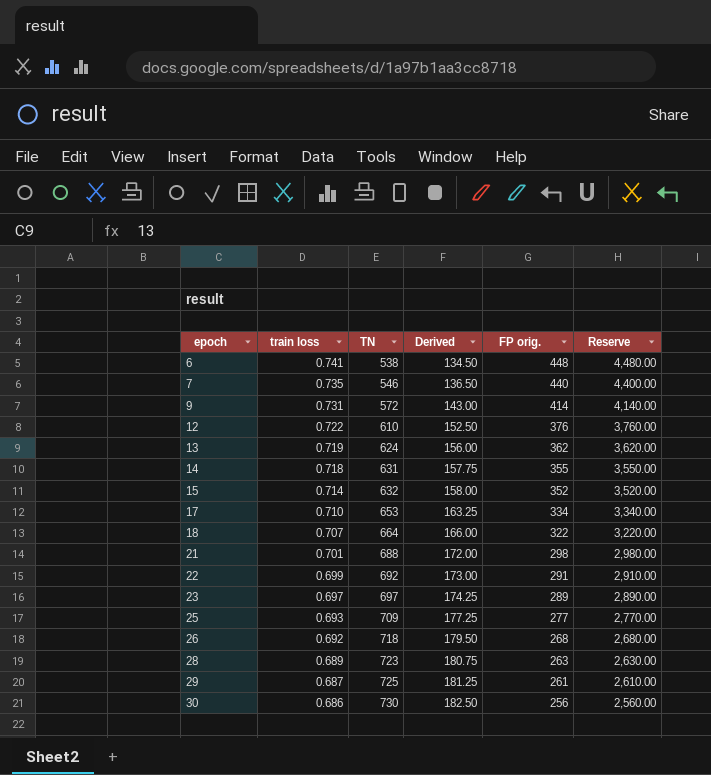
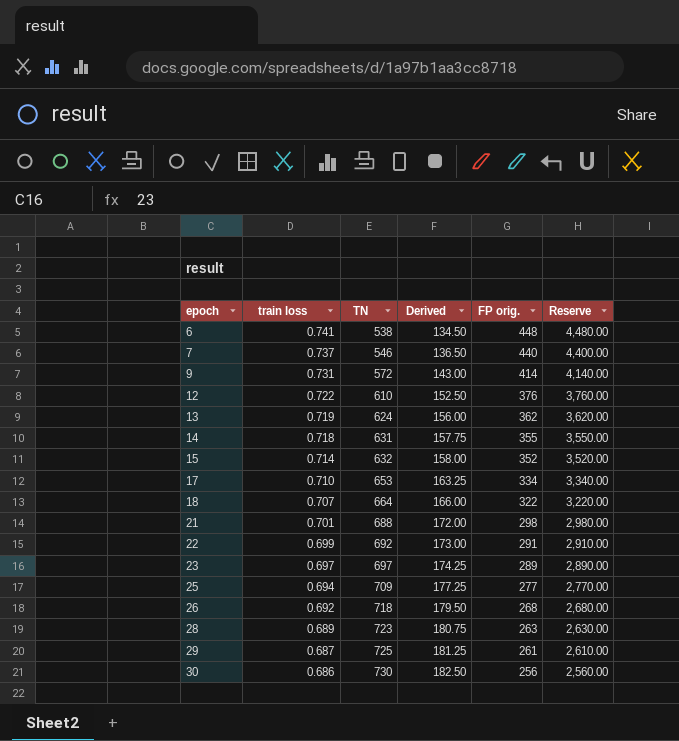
7 | train loss: 0.735 -> 0.737
25 | train loss: 0.693 -> 0.694

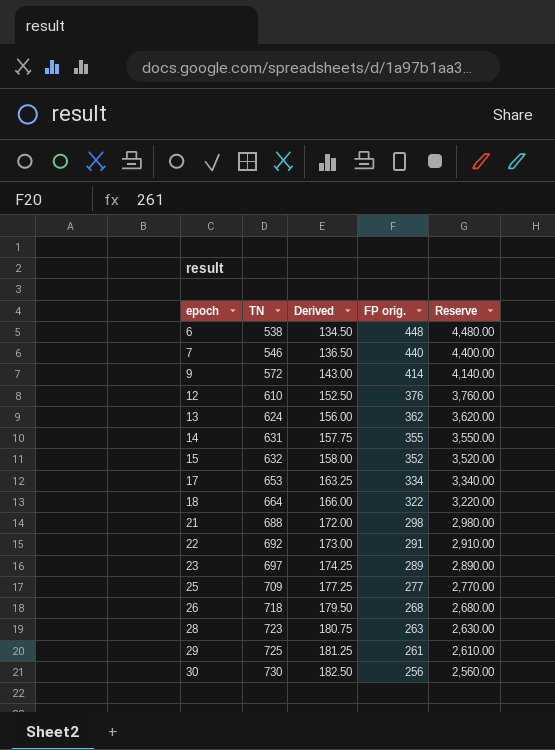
column train loss | position: 2 -> none

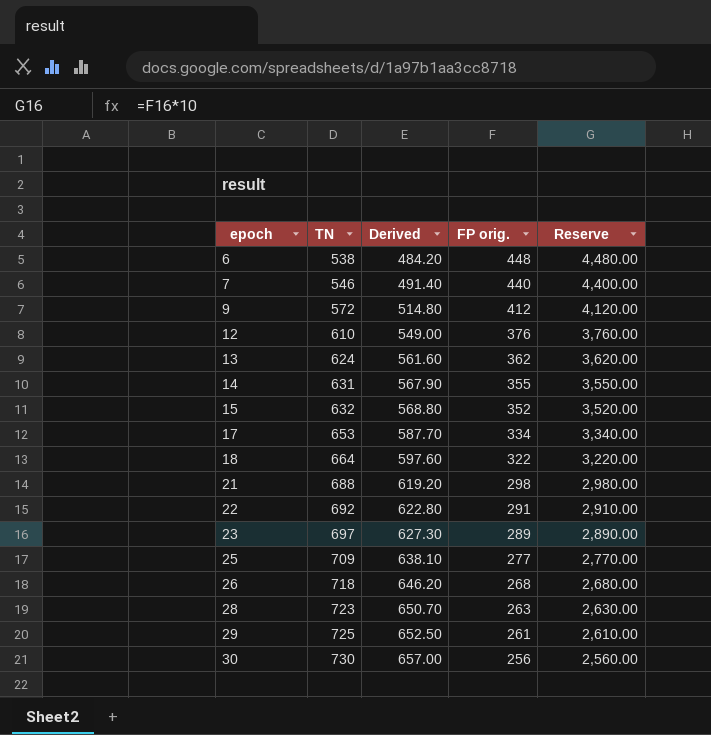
column Derived | formula: [TN] * 0.25 -> [TN] * 0.9
9 | FP orig.: 414 -> 412
9 | Reserve: 4,140.00 -> 4,120.00

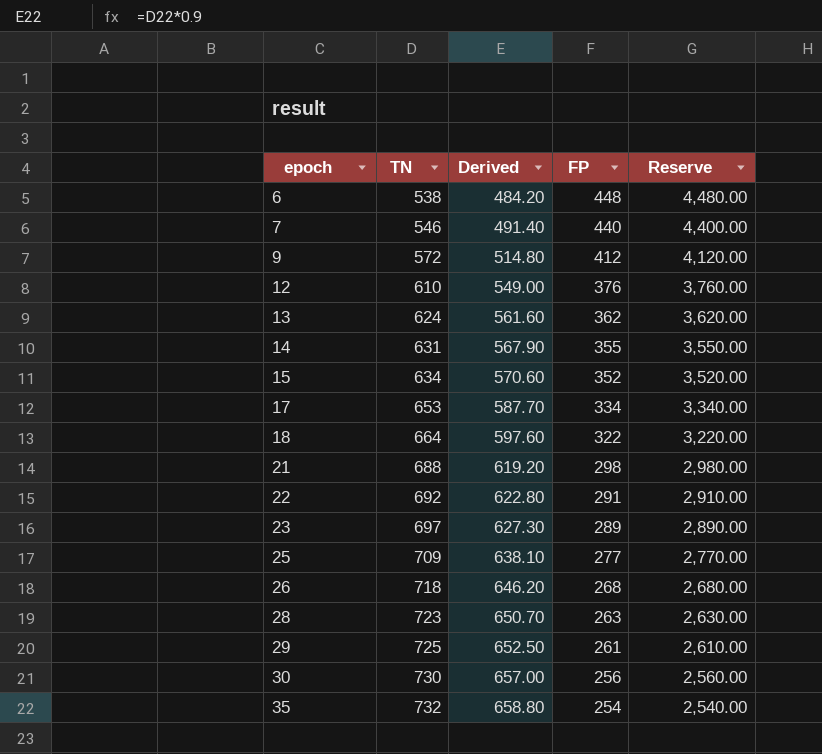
column name: FP orig. -> FP
15 | TN: 632 -> 634
15 | Derived: 568.80 -> 570.60
row 35: none -> 732 | 658.80 | 254 | 2,540.00

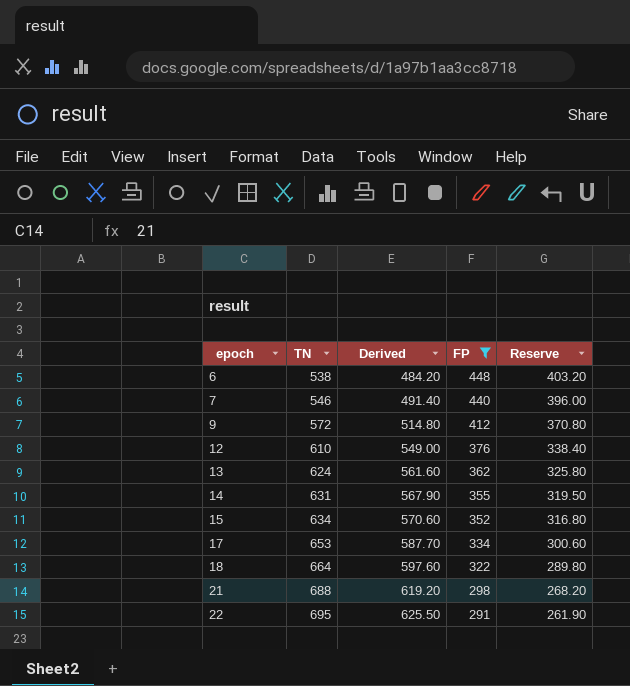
filter: none -> FP >= 291
column Reserve | formula: [FP] * 10 -> [FP] * 0.9
22 | TN: 692 -> 695
22 | Derived: 622.80 -> 625.50

